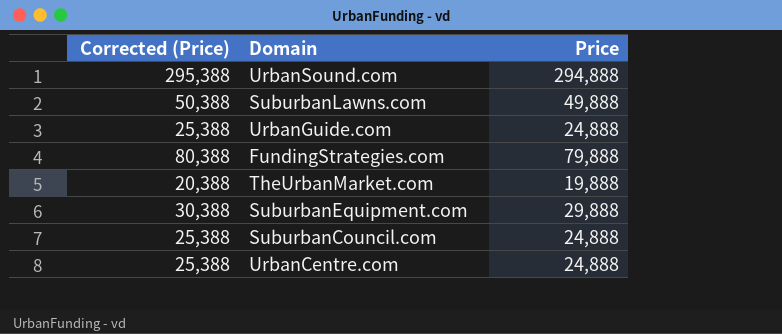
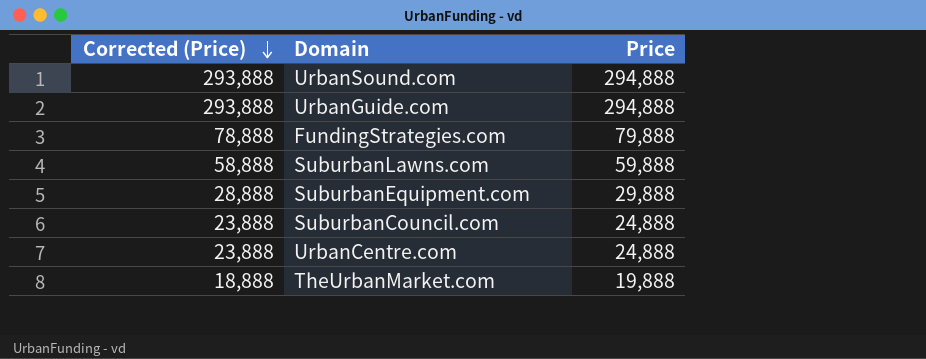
row order: none -> Corrected (Price) descending
column Corrected (Price) | formula: [Price] + 500 -> [Price] - 1000
UrbanGuide.com | Price: 24,888 -> 294,888
SuburbanLawns.com | Price: 49,888 -> 59,888

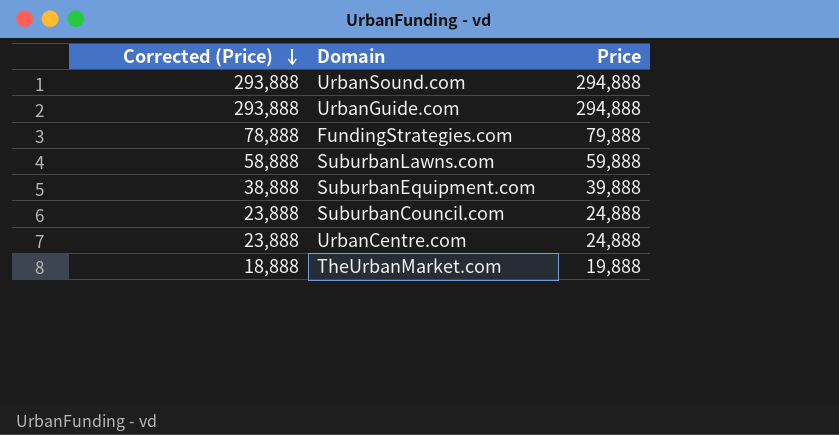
SuburbanEquipment.com | Corrected (Price): 28,888 -> 38,888
SuburbanEquipment.com | Price: 29,888 -> 39,888

